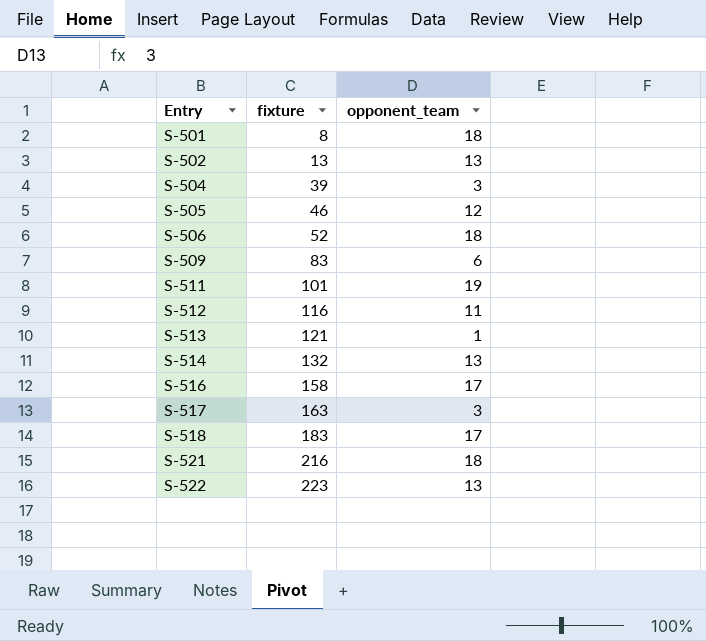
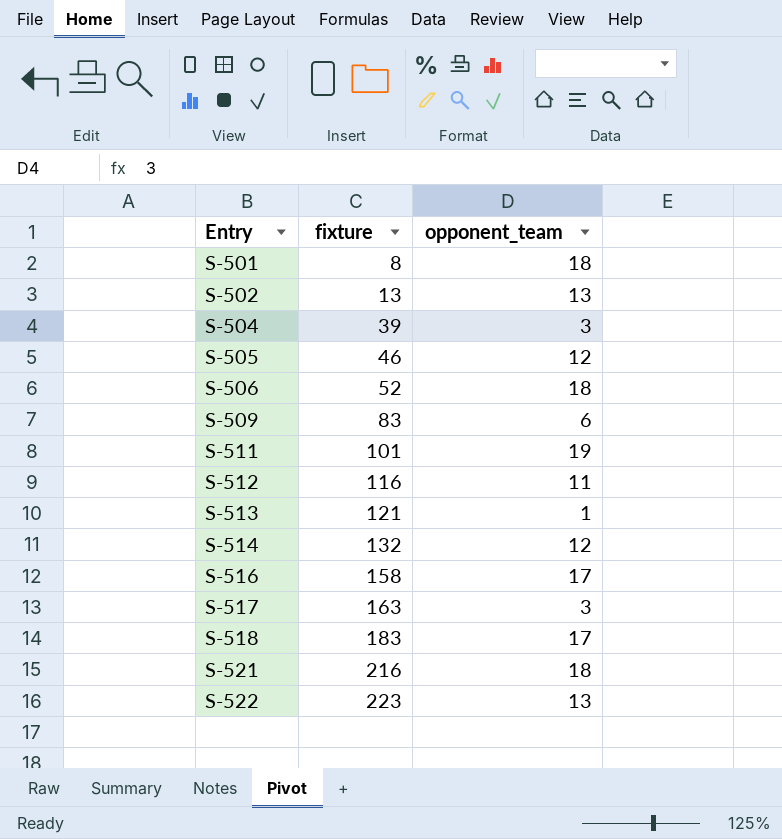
S-514 | opponent_team: 13 -> 12

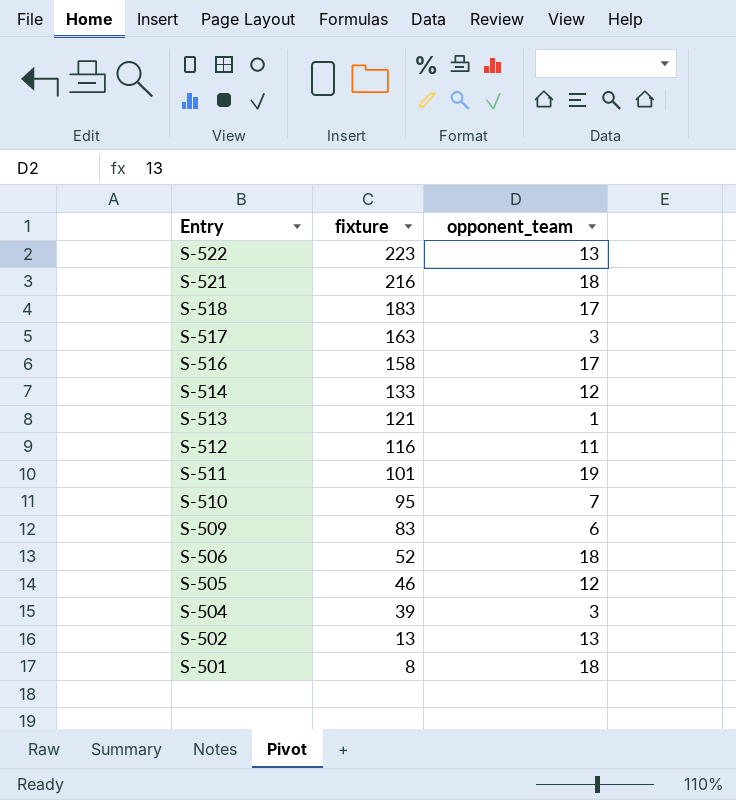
row order: Entry ascending -> Entry descending
S-514 | fixture: 132 -> 133
row S-510: none -> 95 | 7

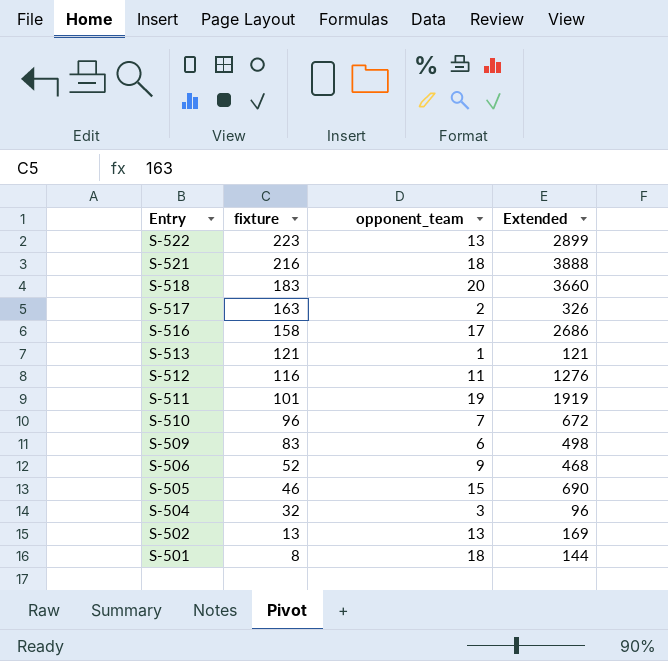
column Extended | formula: none -> [fixture] * [opponent_team]
row S-514: 133 | 12 -> none
S-518 | opponent_team: 17 -> 20
S-517 | opponent_team: 3 -> 2
S-510 | fixture: 95 -> 96
S-506 | opponent_team: 18 -> 9
S-505 | opponent_team: 12 -> 15
S-504 | fixture: 39 -> 32

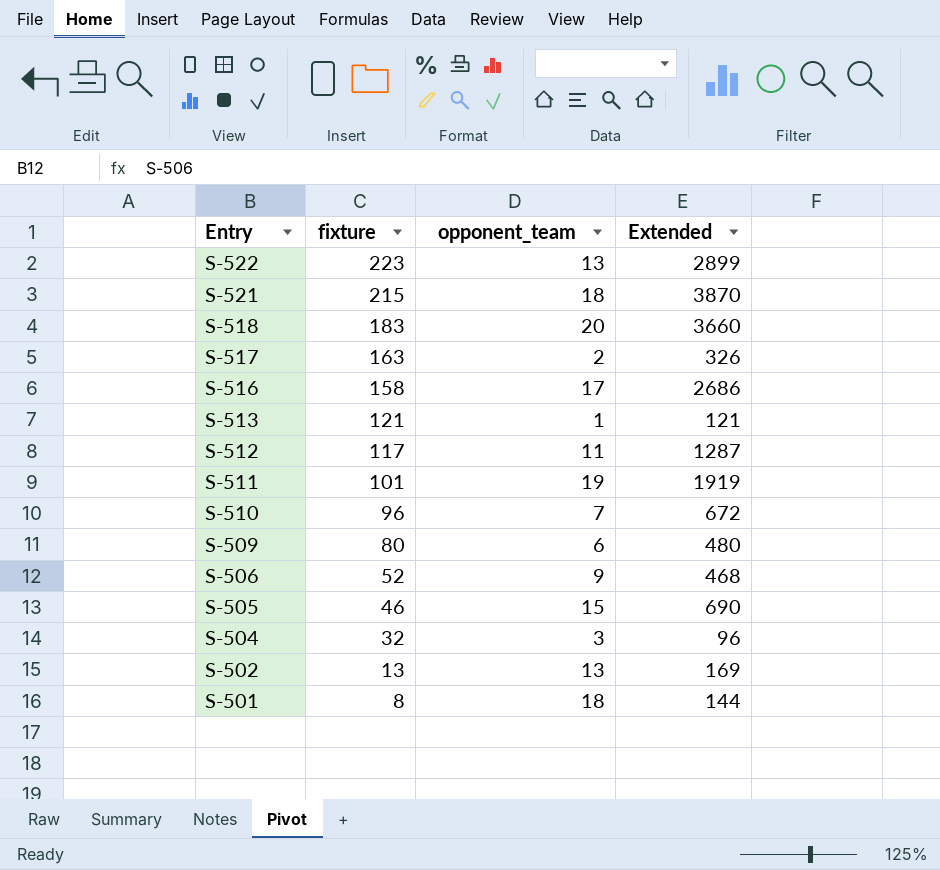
S-521 | fixture: 216 -> 215
S-521 | Extended: 3888 -> 3870
S-512 | fixture: 116 -> 117
S-512 | Extended: 1276 -> 1287
S-509 | fixture: 83 -> 80
S-509 | Extended: 498 -> 480

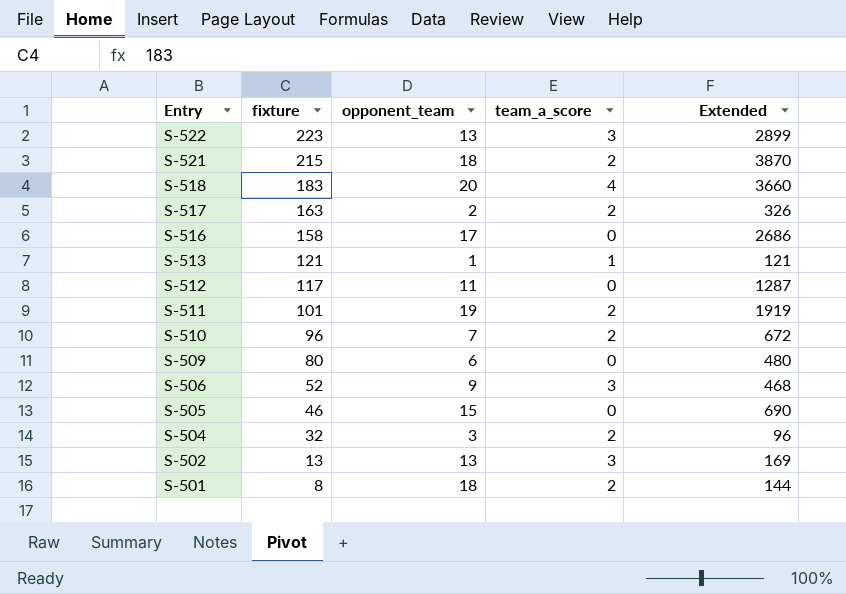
column team_a_score | position: none -> 4

